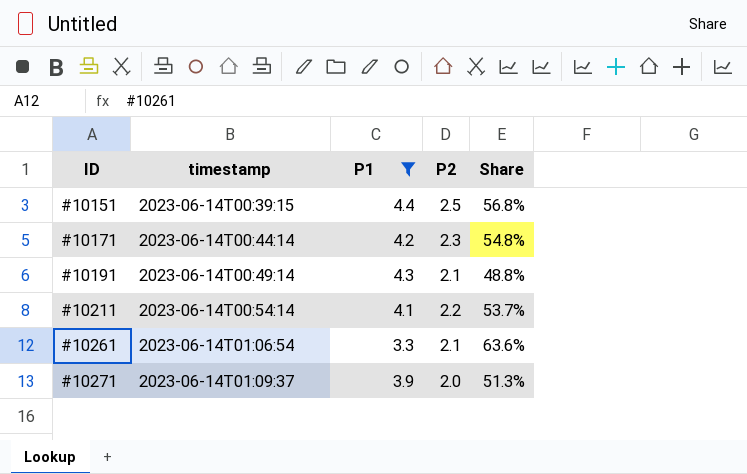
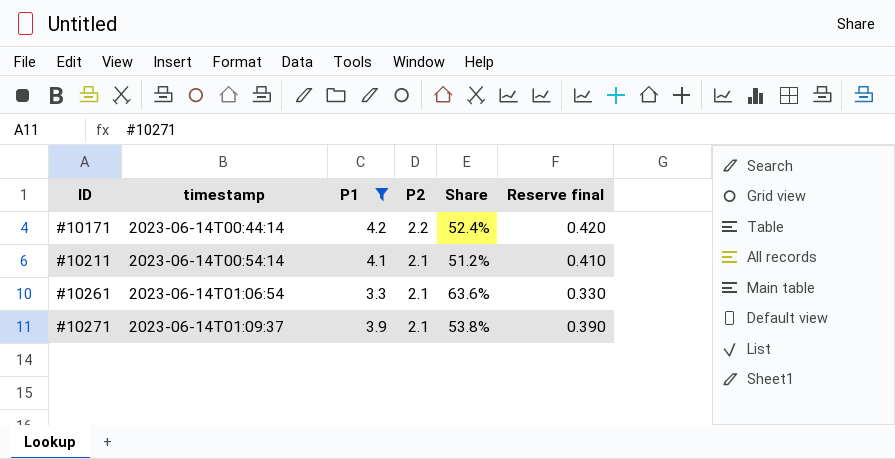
column Reserve final | formula: none -> [P1] * 0.1
row #10151: 2023-06-14T00:39:15 | 4.4 | 2.5 | 56.8% -> none
row #10191: 2023-06-14T00:49:14 | 4.3 | 2.1 | 48.8% -> none
#10171 | P2: 2.3 -> 2.2
#10171 | Share: 54.8% -> 52.4%
#10211 | P2: 2.2 -> 2.1
#10211 | Share: 53.7% -> 51.2%
#10271 | P2: 2.0 -> 2.1
#10271 | Share: 51.3% -> 53.8%

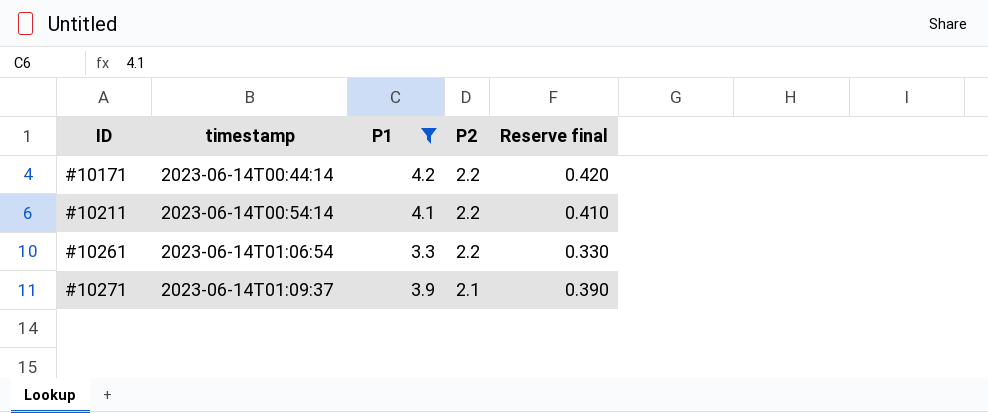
column Share | formula: [P2] / [P1] -> none
#10211 | P2: 2.1 -> 2.2
#10261 | P2: 2.1 -> 2.2

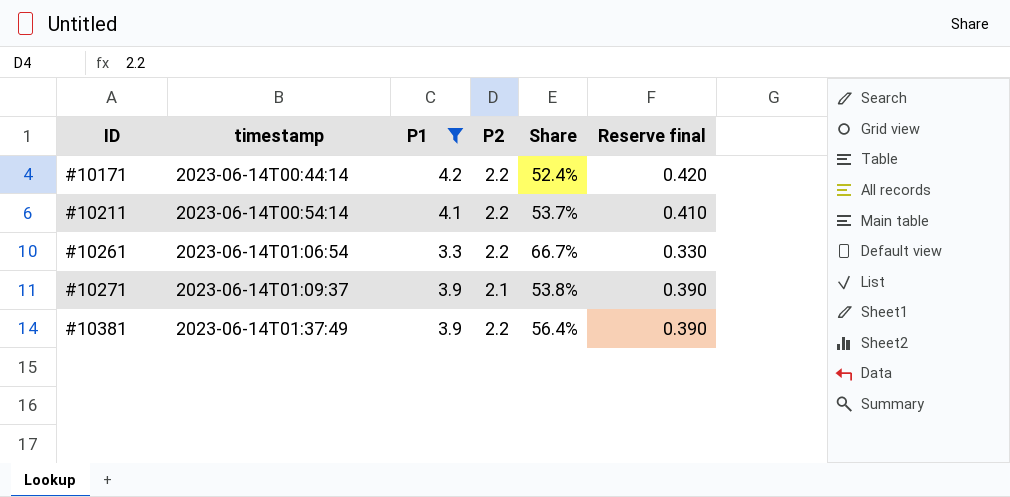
column Share | formula: none -> [P2] / [P1]
row #10381: none -> 2023-06-14T01:37:49 | 3.9 | 2.2 | 56.4% | 0.390

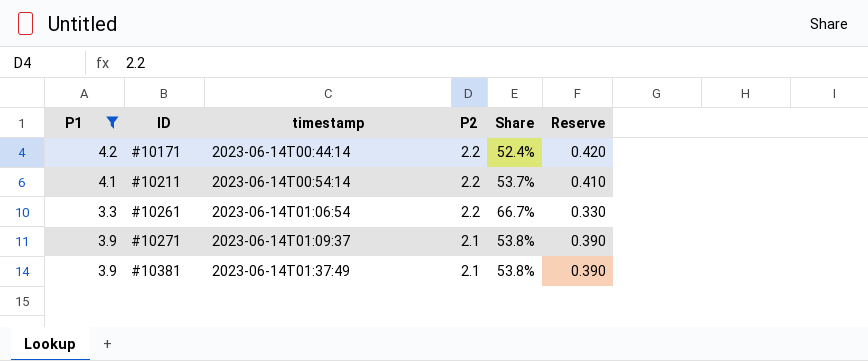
column P1 | position: 3 -> 1
column name: Reserve final -> Reserve
#10381 | P2: 2.2 -> 2.1
#10381 | Share: 56.4% -> 53.8%

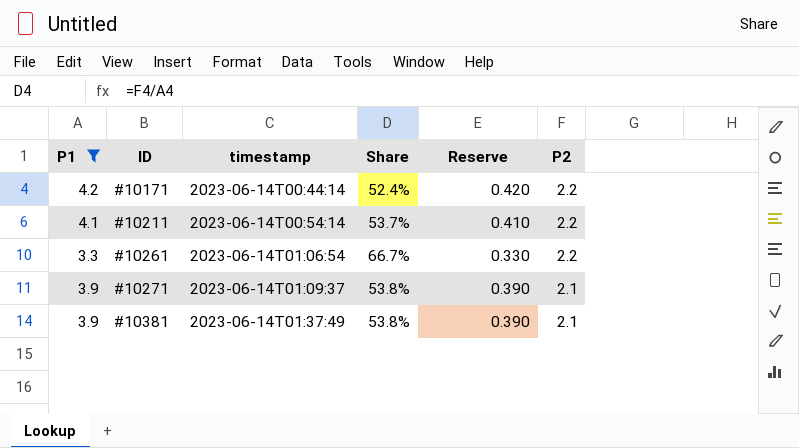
column P2 | position: 4 -> 6

